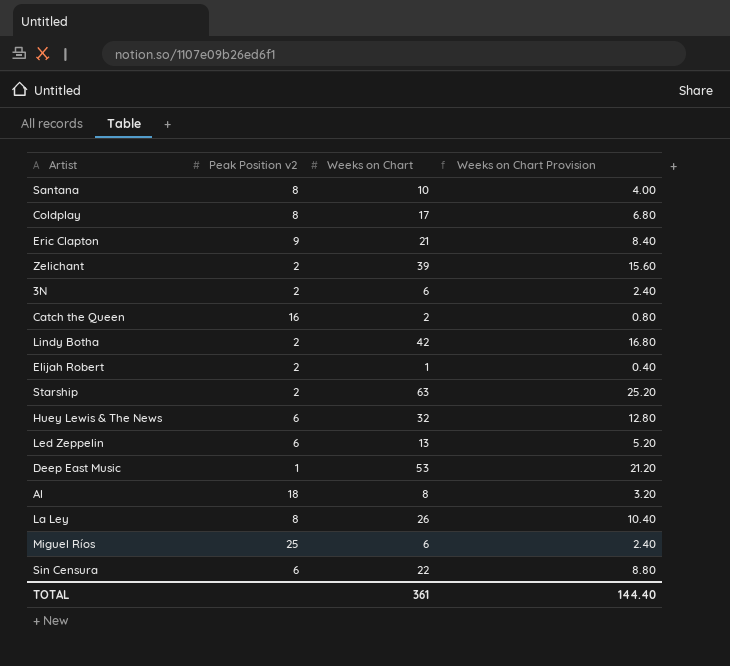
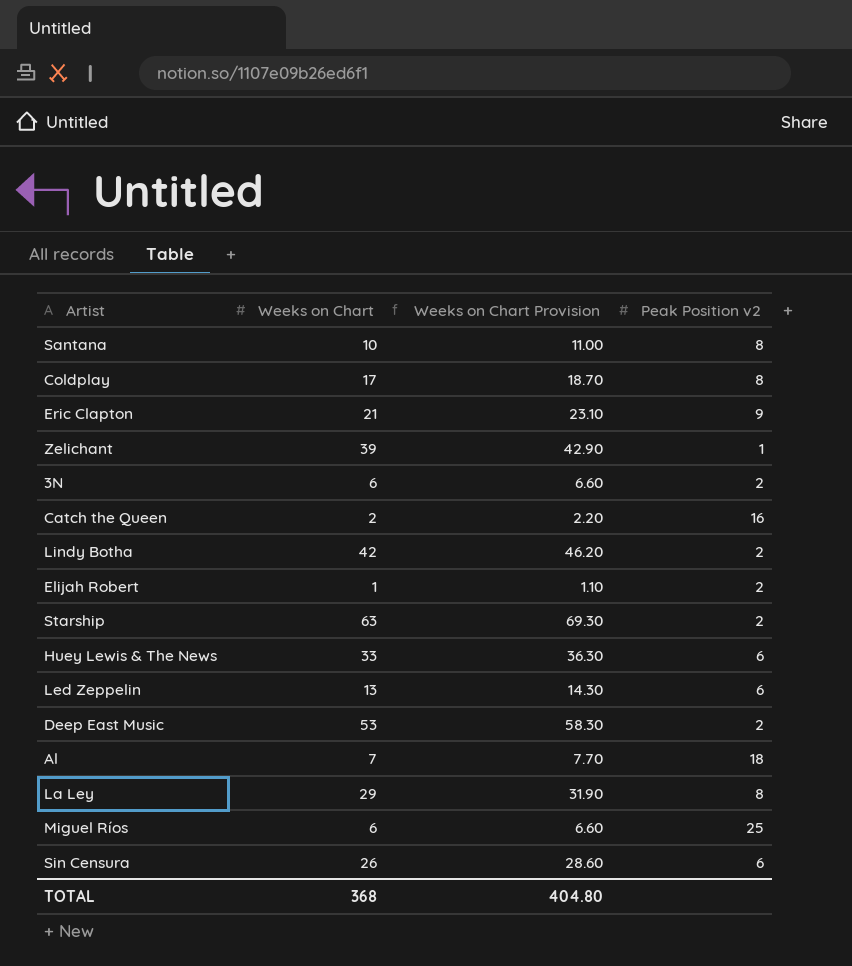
column Weeks on Chart Provision | formula: [Weeks on Chart] * 0.4 -> [Weeks on Chart] * 1.1
column Peak Position v2 | position: 2 -> 4
Zelichant | Peak Position v2: 2 -> 1
Huey Lewis & The News | Weeks on Chart: 32 -> 33
Deep East Music | Peak Position v2: 1 -> 2
Al | Weeks on Chart: 8 -> 7
La Ley | Weeks on Chart: 26 -> 29
Sin Censura | Weeks on Chart: 22 -> 26
TOTAL | Weeks on Chart: 361 -> 368
TOTAL | Weeks on Chart Provision: 144.40 -> 404.80

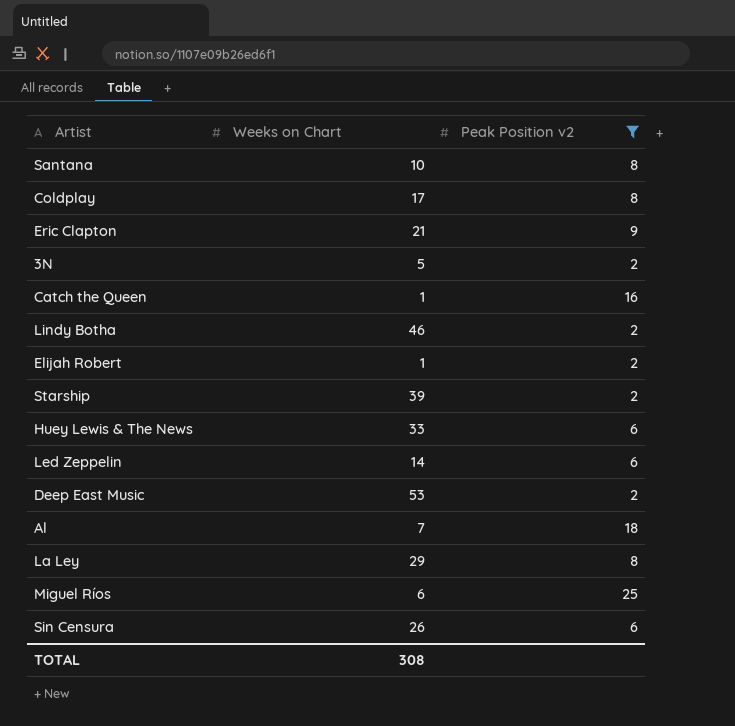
filter: none -> Peak Position v2 != 1
column Weeks on Chart Provision | formula: [Weeks on Chart] * 1.1 -> none
3N | Weeks on Chart: 6 -> 5
Catch the Queen | Weeks on Chart: 2 -> 1
Lindy Botha | Weeks on Chart: 42 -> 46
Starship | Weeks on Chart: 63 -> 39
Led Zeppelin | Weeks on Chart: 13 -> 14
TOTAL | Weeks on Chart: 368 -> 308

